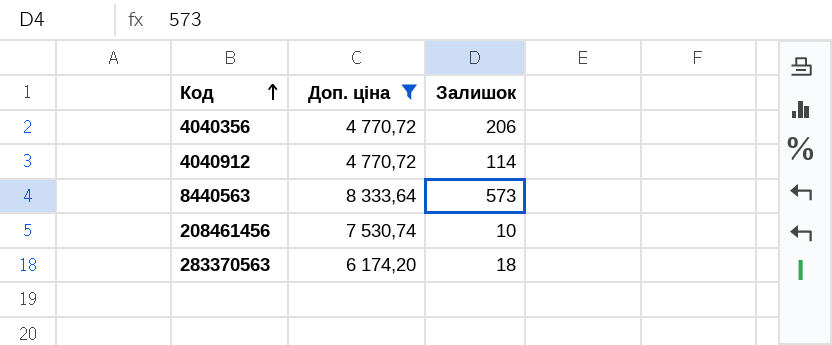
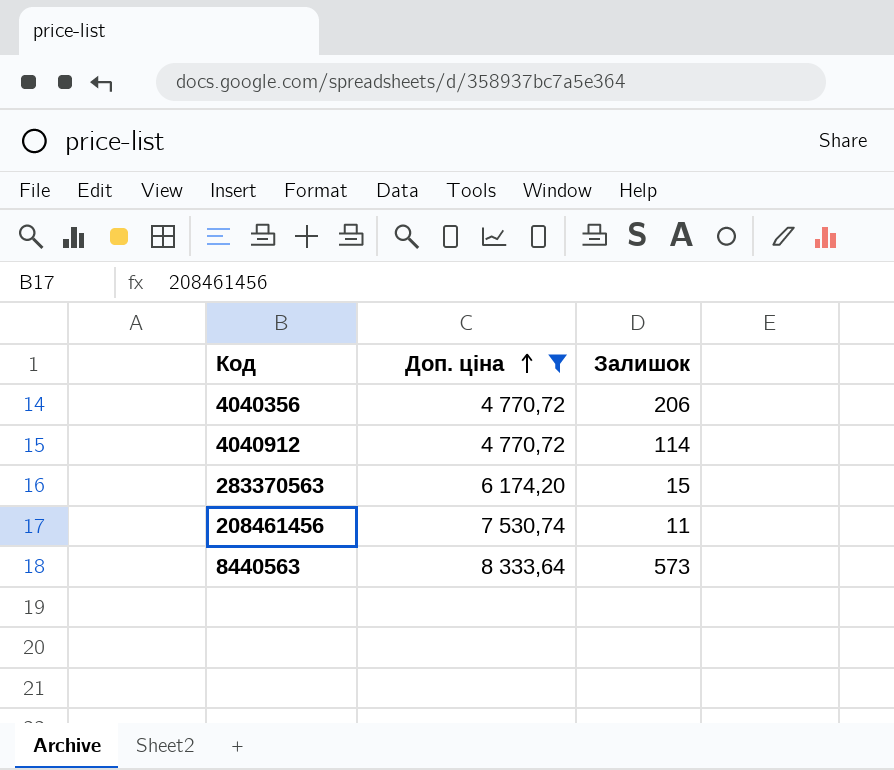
row order: Код ascending -> Доп. ціна ascending
283370563 | Залишок: 18 -> 15
208461456 | Залишок: 10 -> 11

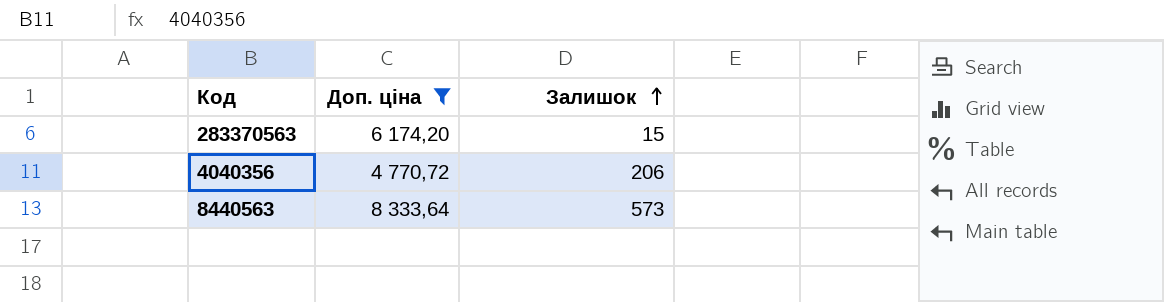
row order: Доп. ціна ascending -> Залишок ascending
row 4040912: 4 770,72 | 114 -> none
row 208461456: 7 530,74 | 11 -> none

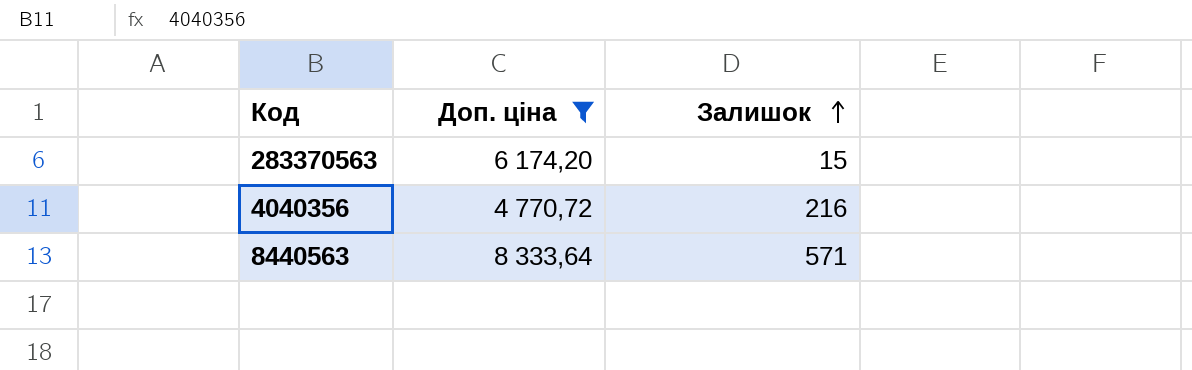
4040356 | Залишок: 206 -> 216
8440563 | Залишок: 573 -> 571

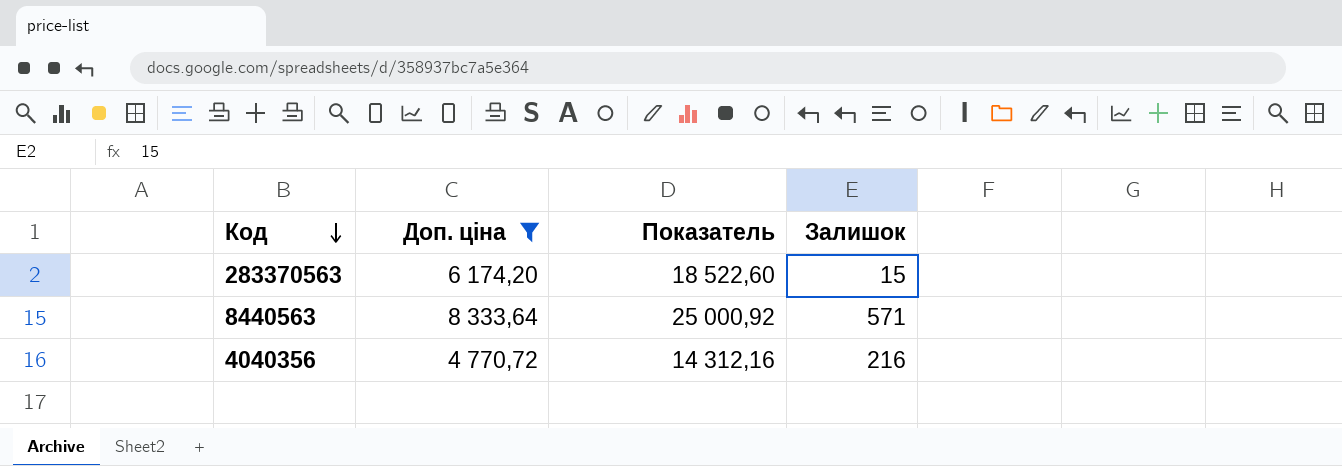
row order: Залишок ascending -> Код descending
column Показатель | formula: none -> [Доп. ціна] * 3

